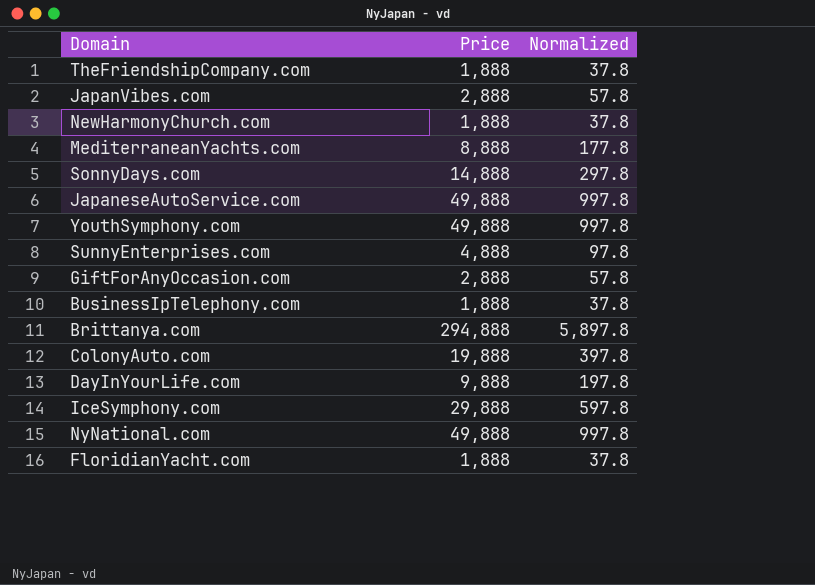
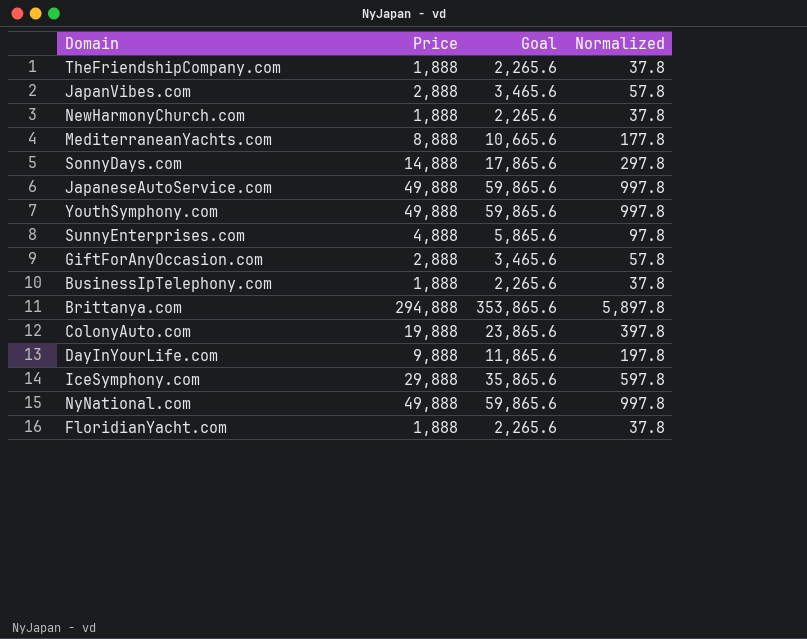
column Goal | formula: none -> [Price] * 1.2

